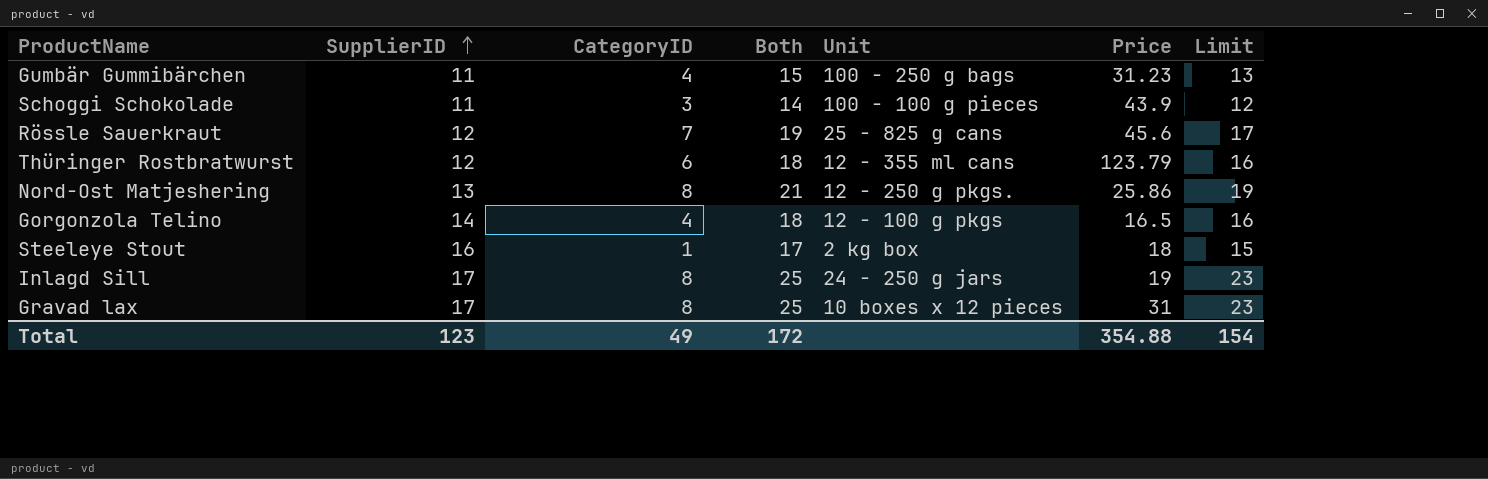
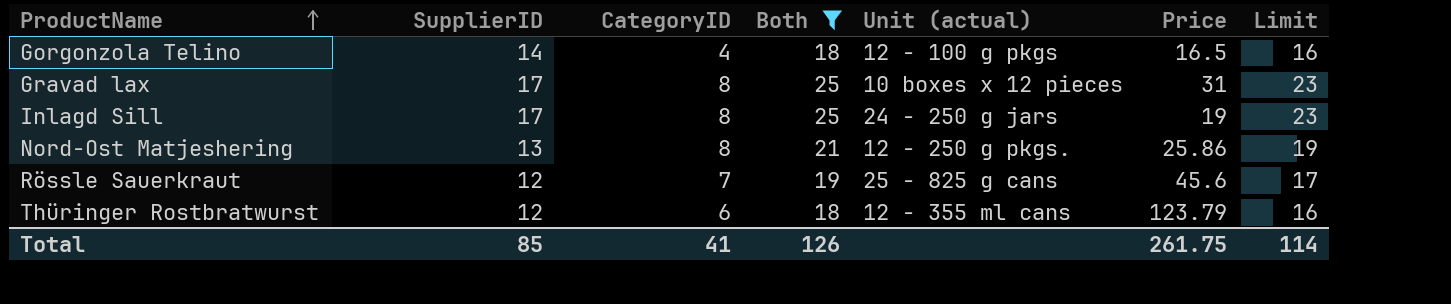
filter: none -> Both >= 18
row order: SupplierID ascending -> ProductName ascending
column name: Unit -> Unit (actual)
Total | SupplierID: 123 -> 85
Total | CategoryID: 49 -> 41
Total | Both: 172 -> 126
Total | Price: 354.88 -> 261.75
Total | Limit: 154 -> 114

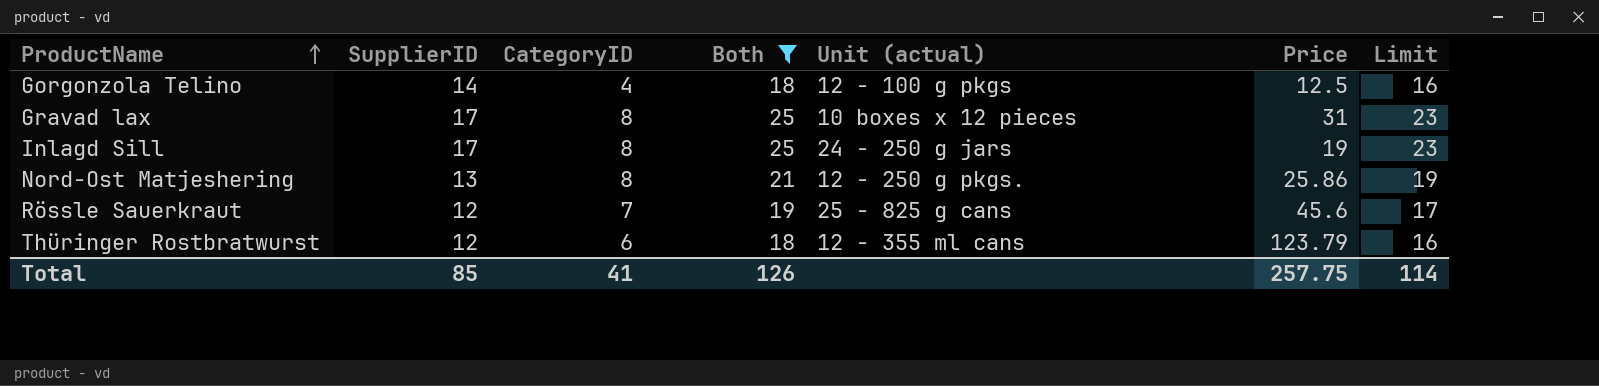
Gorgonzola Telino | Price: 16.5 -> 12.5
Total | Price: 261.75 -> 257.75

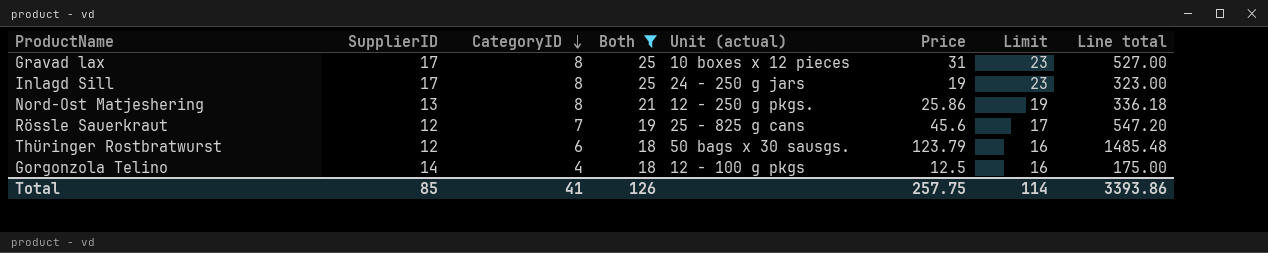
row order: ProductName ascending -> CategoryID descending
column Line total | formula: none -> [SupplierID] * [Price]
Thüringer Rostbratwurst | Unit (actual): 12 - 355 ml cans -> 50 bags x 30 sausgs.

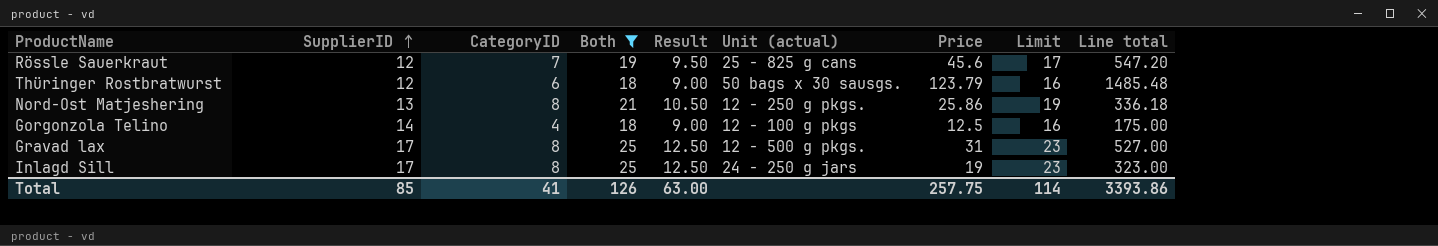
row order: CategoryID descending -> SupplierID ascending
column Result | formula: none -> [Both] * 0.5
Gravad lax | Unit (actual): 10 boxes x 12 pieces -> 12 - 500 g pkgs.

